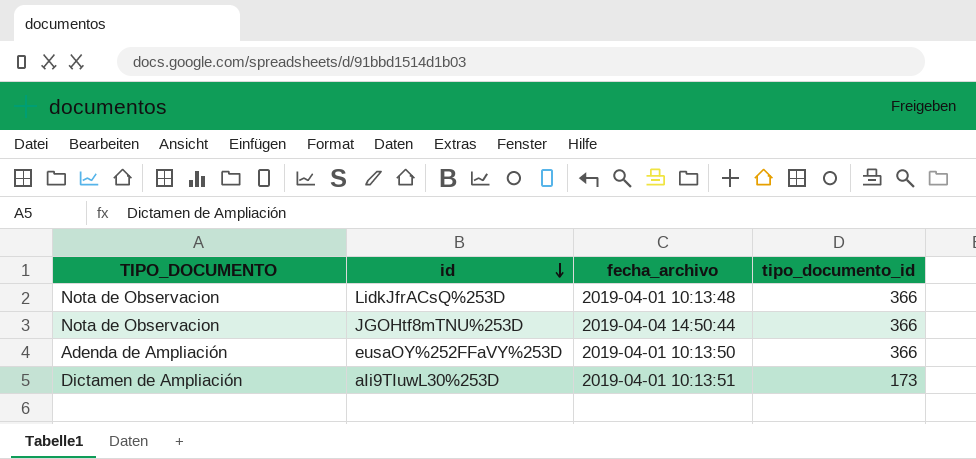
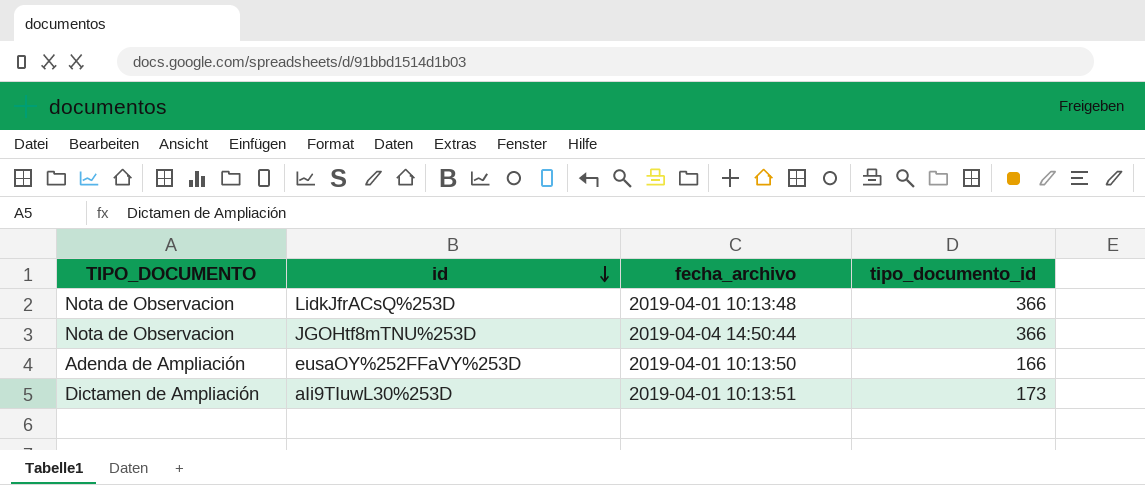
eusaOY%252FFaVY%253D | tipo_documento_id: 366 -> 166

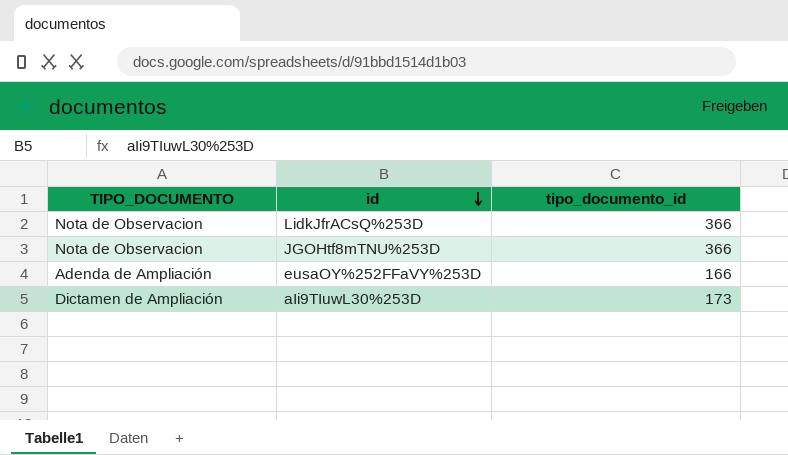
column fecha_archivo | position: 3 -> none

